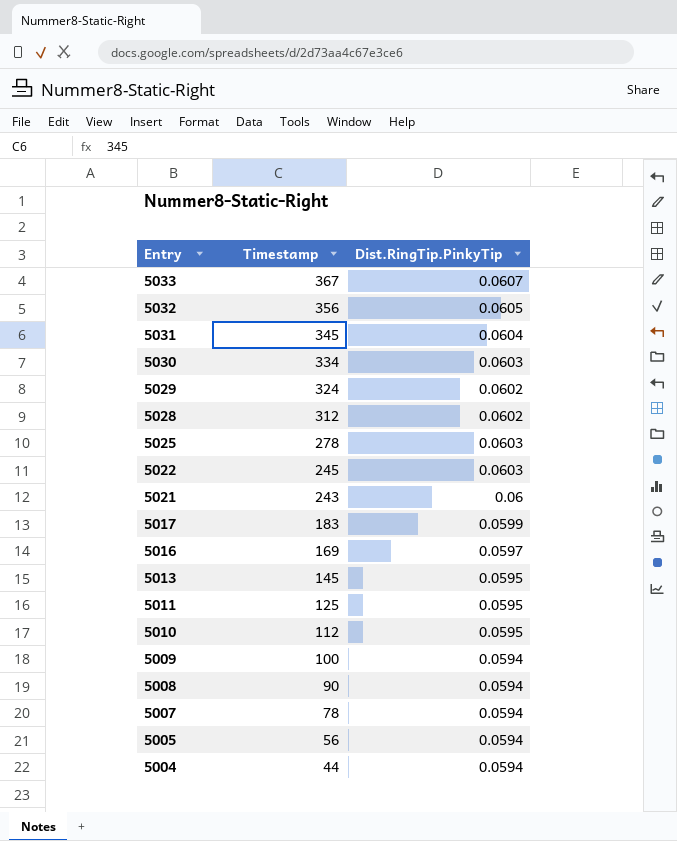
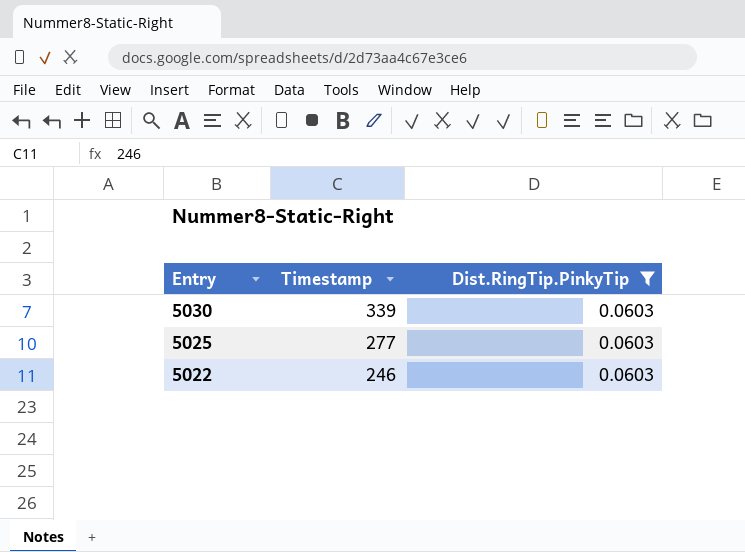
filter: none -> Dist.RingTip.PinkyTip = 0.0603
5030 | Timestamp: 334 -> 339
5025 | Timestamp: 278 -> 277
5022 | Timestamp: 245 -> 246

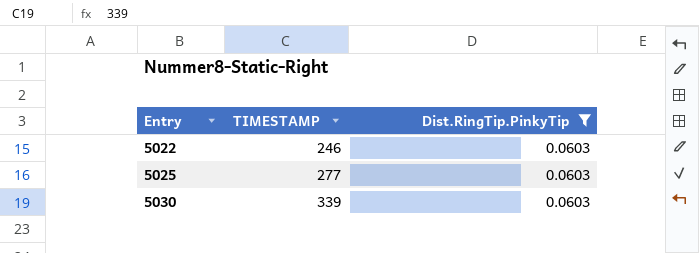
row order: Entry descending -> Entry ascending
column name: Timestamp -> TIMESTAMP

